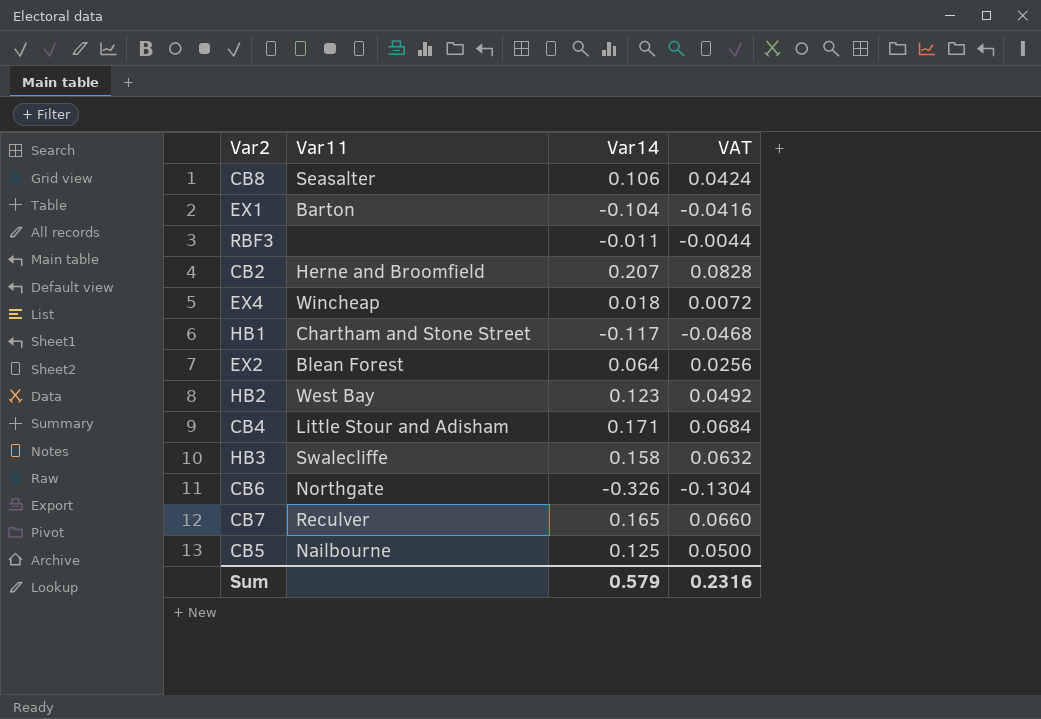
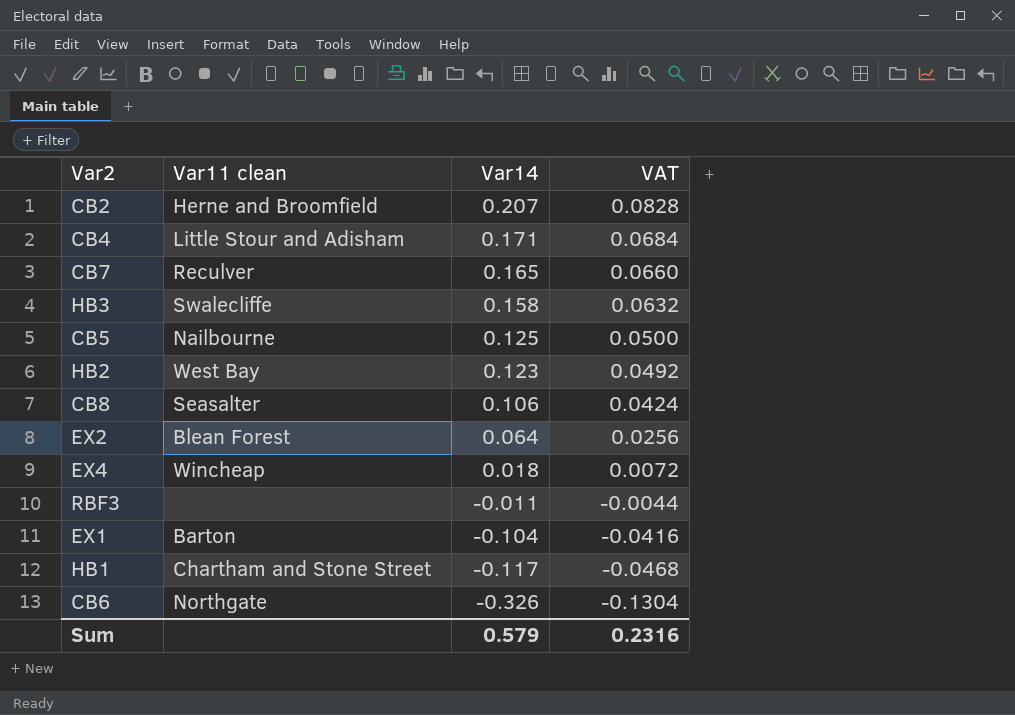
row order: none -> Var14 descending
column name: Var11 -> Var11 clean

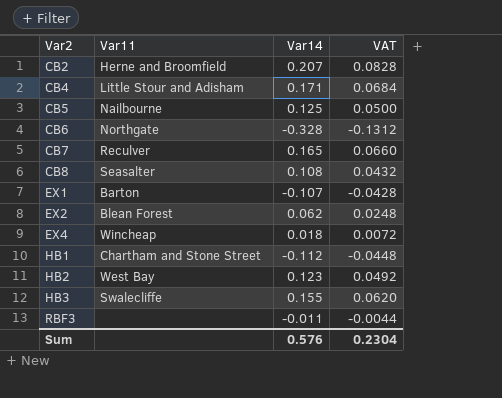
row order: Var14 descending -> Var2 ascending
column name: Var11 clean -> Var11
CB6 | Var14: -0.326 -> -0.328
CB6 | VAT: -0.1304 -> -0.1312
CB8 | Var14: 0.106 -> 0.108
CB8 | VAT: 0.0424 -> 0.0432
EX1 | Var14: -0.104 -> -0.107
EX1 | VAT: -0.0416 -> -0.0428
EX2 | Var14: 0.064 -> 0.062
EX2 | VAT: 0.0256 -> 0.0248
HB1 | Var14: -0.117 -> -0.112
HB1 | VAT: -0.0468 -> -0.0448
HB3 | Var14: 0.158 -> 0.155
HB3 | VAT: 0.0632 -> 0.0620
Sum | Var14: 0.579 -> 0.576
Sum | VAT: 0.2316 -> 0.2304

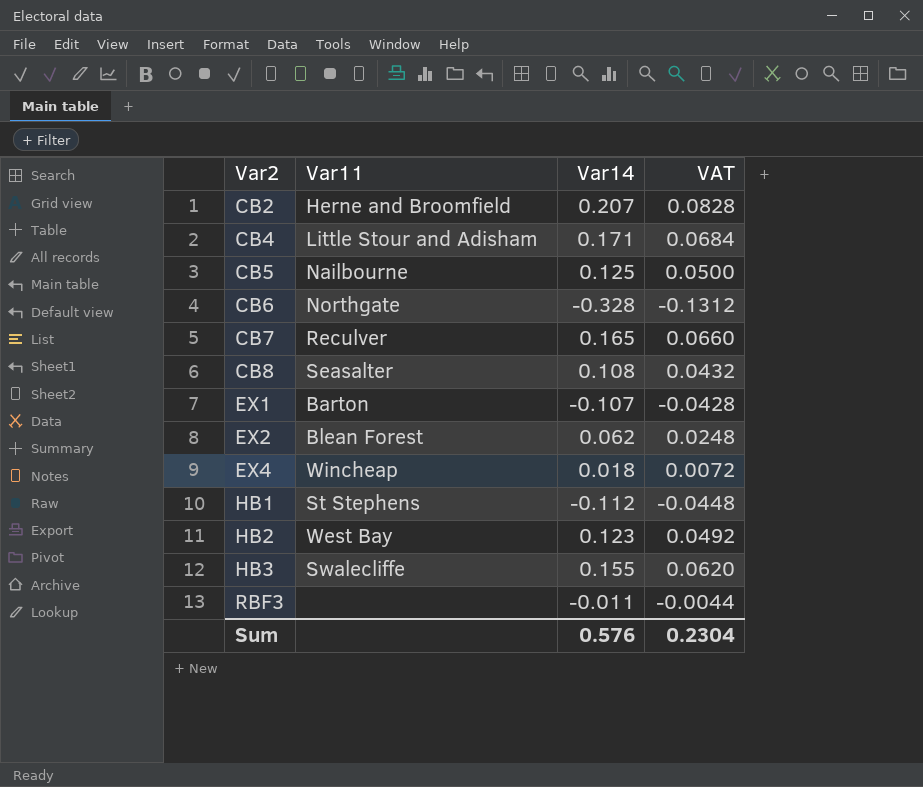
HB1 | Var11: Chartham and Stone Street -> St Stephens

